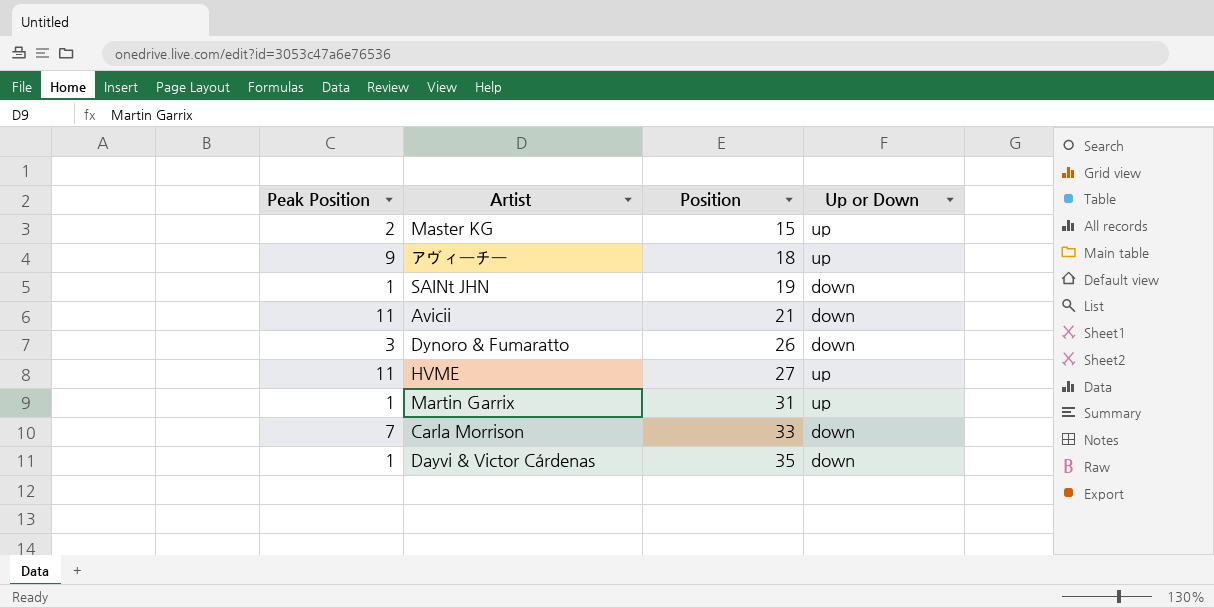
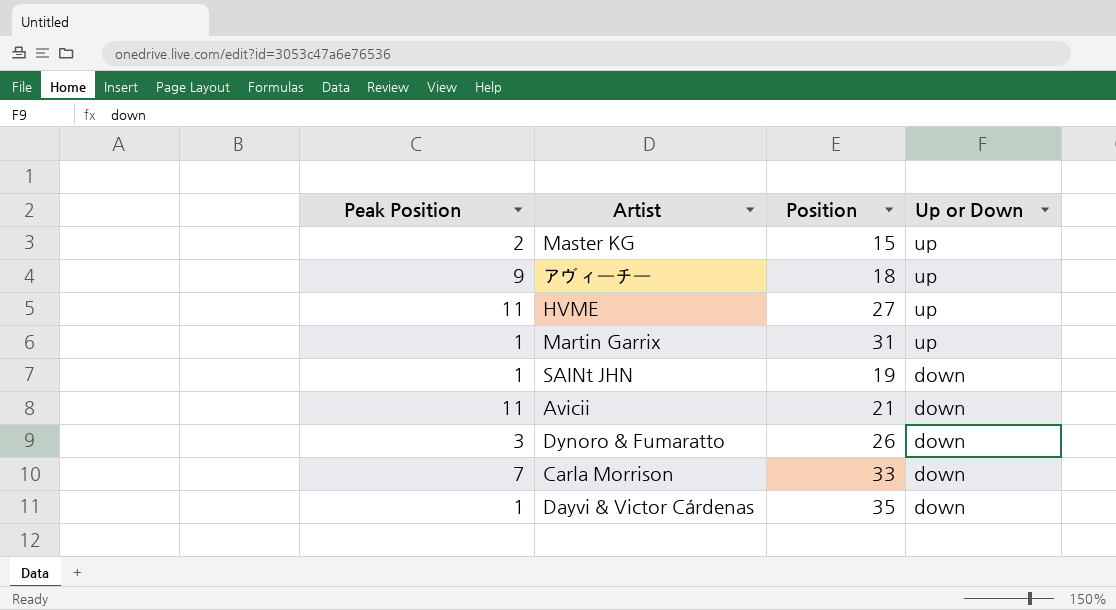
row order: Position ascending -> Up or Down descending

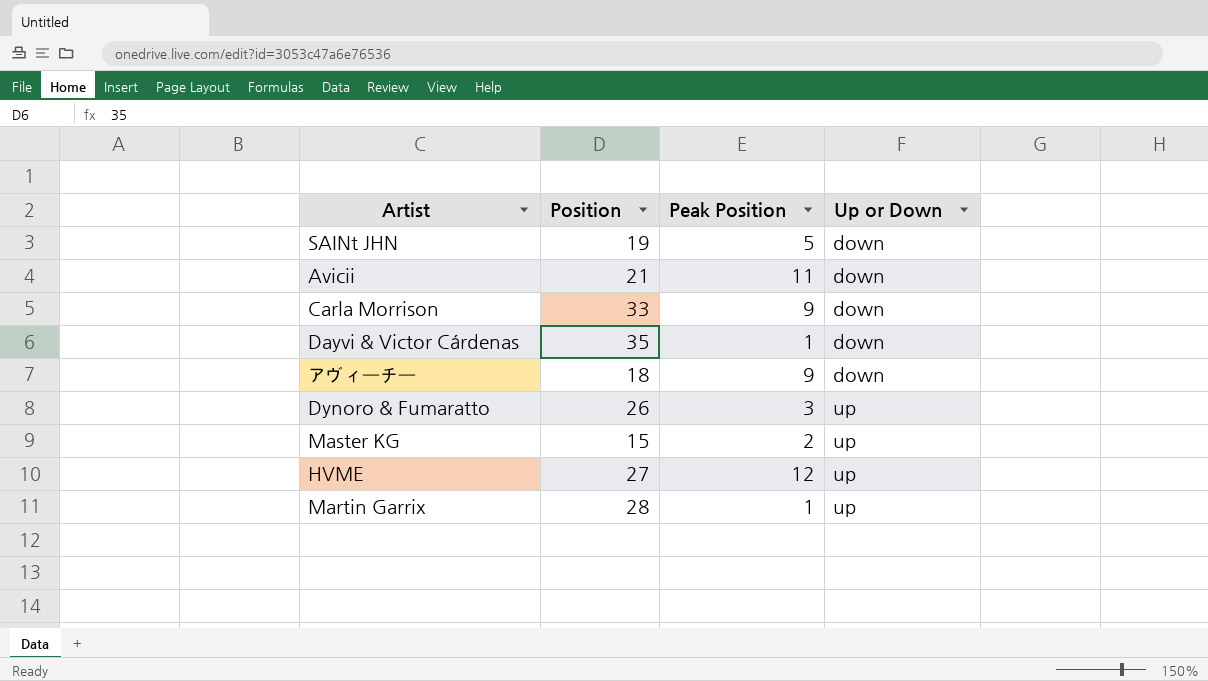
row order: Up or Down descending -> Up or Down ascending
column Peak Position | position: 1 -> 3
SAINt JHN | Peak Position: 1 -> 5
Carla Morrison | Peak Position: 7 -> 9
アヴィーチー | Up or Down: up -> down
Dynoro & Fumaratto | Up or Down: down -> up
HVME | Peak Position: 11 -> 12
Martin Garrix | Position: 31 -> 28

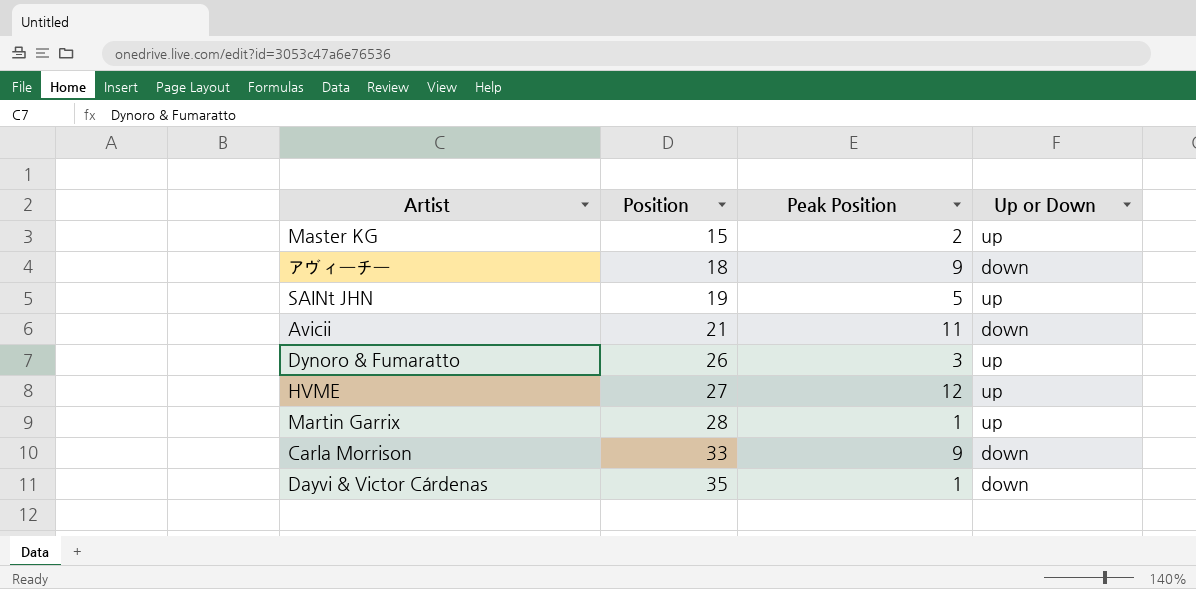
row order: Up or Down ascending -> Position ascending
SAINt JHN | Up or Down: down -> up

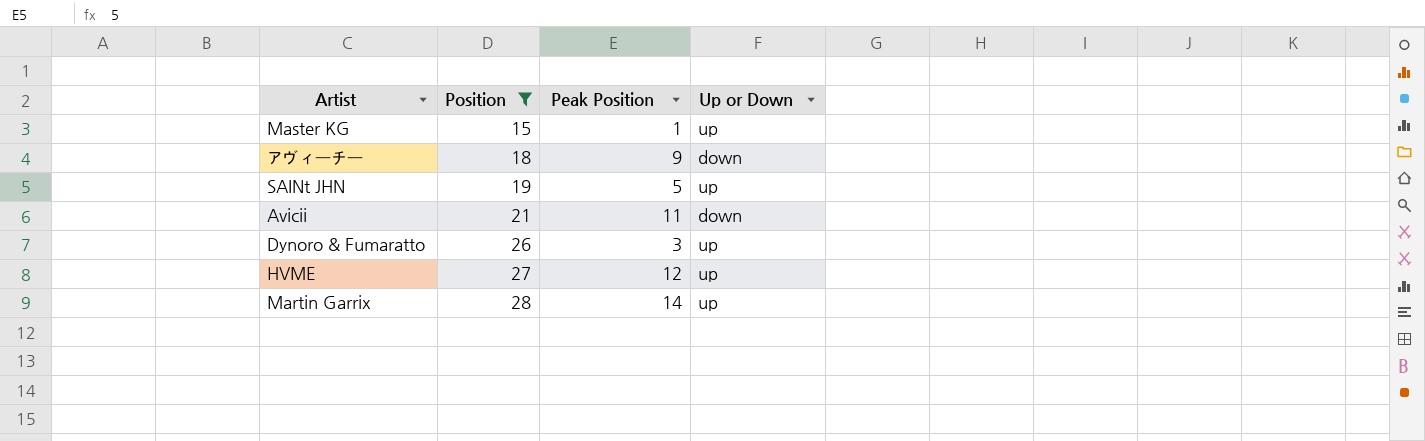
filter: none -> Position <= 28
Master KG | Peak Position: 2 -> 1
Martin Garrix | Peak Position: 1 -> 14

